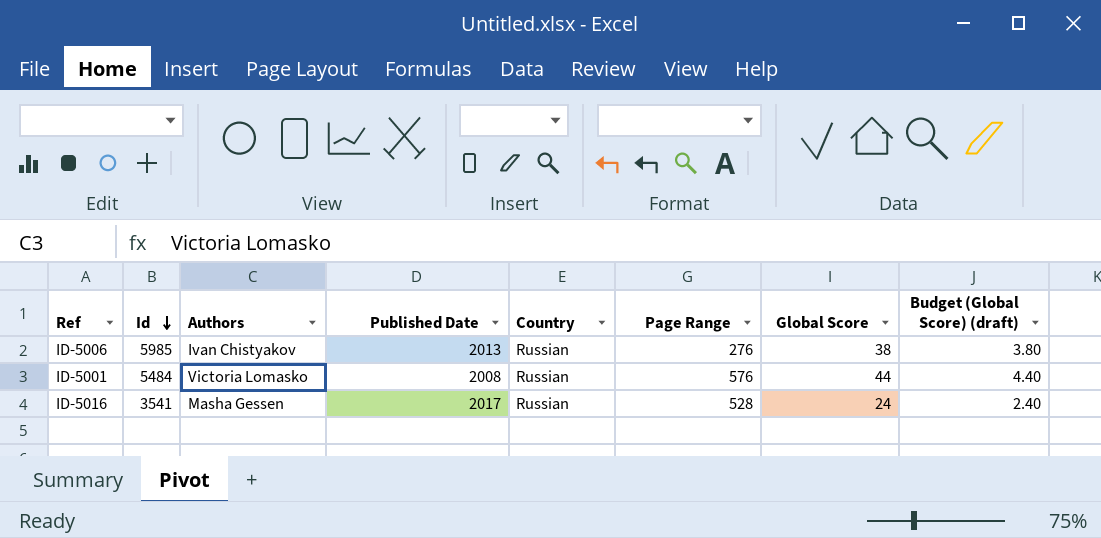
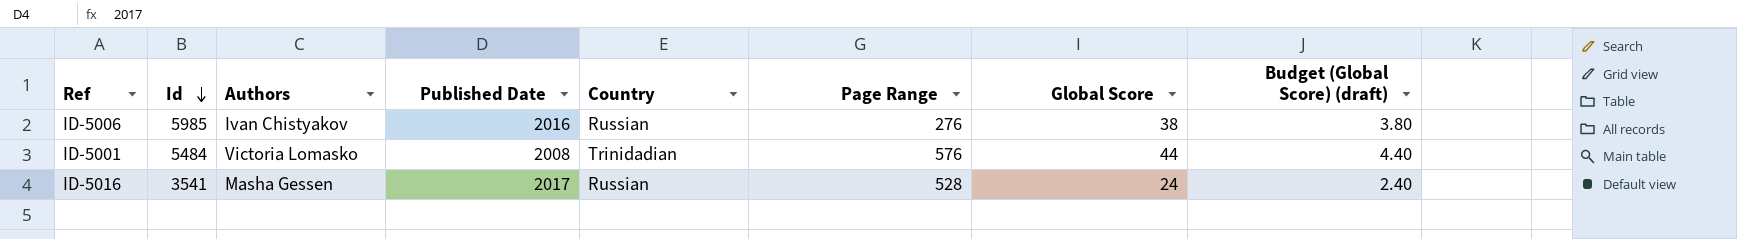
ID-5006 | Published Date: 2013 -> 2016
ID-5001 | Country: Russian -> Trinidadian

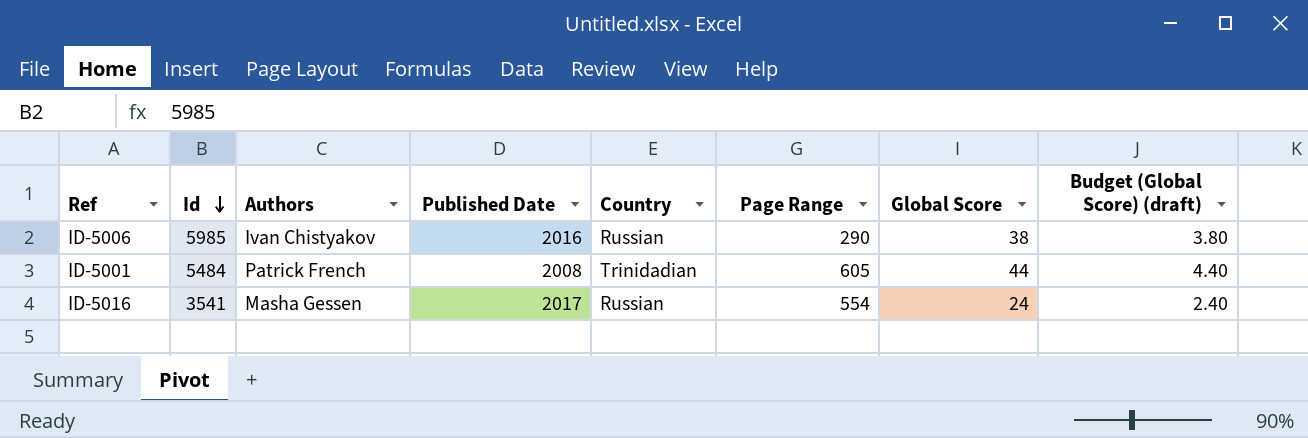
ID-5006 | Page Range: 276 -> 290
ID-5001 | Authors: Victoria Lomasko -> Patrick French
ID-5001 | Page Range: 576 -> 605
ID-5016 | Page Range: 528 -> 554

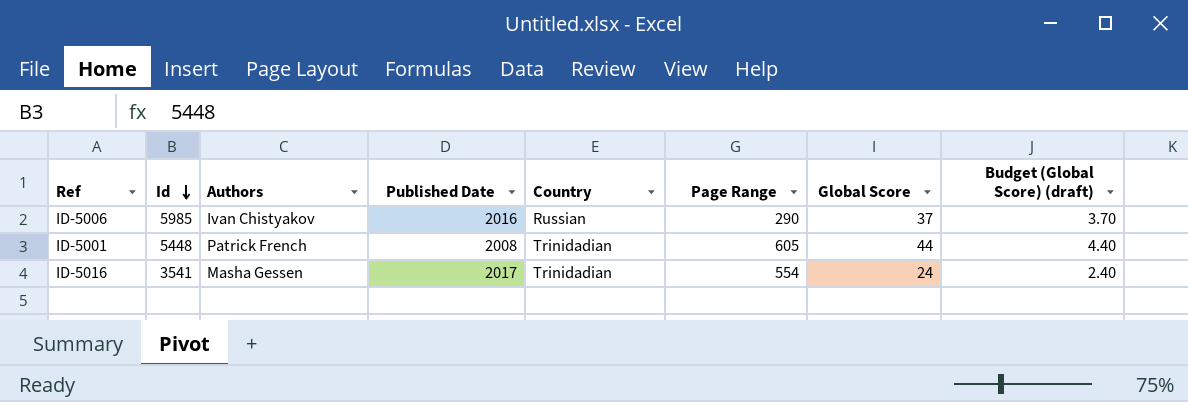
ID-5006 | Global Score: 38 -> 37
ID-5006 | Budget (Global Score) (draft): 3.80 -> 3.70
ID-5001 | Id: 5484 -> 5448
ID-5016 | Country: Russian -> Trinidadian

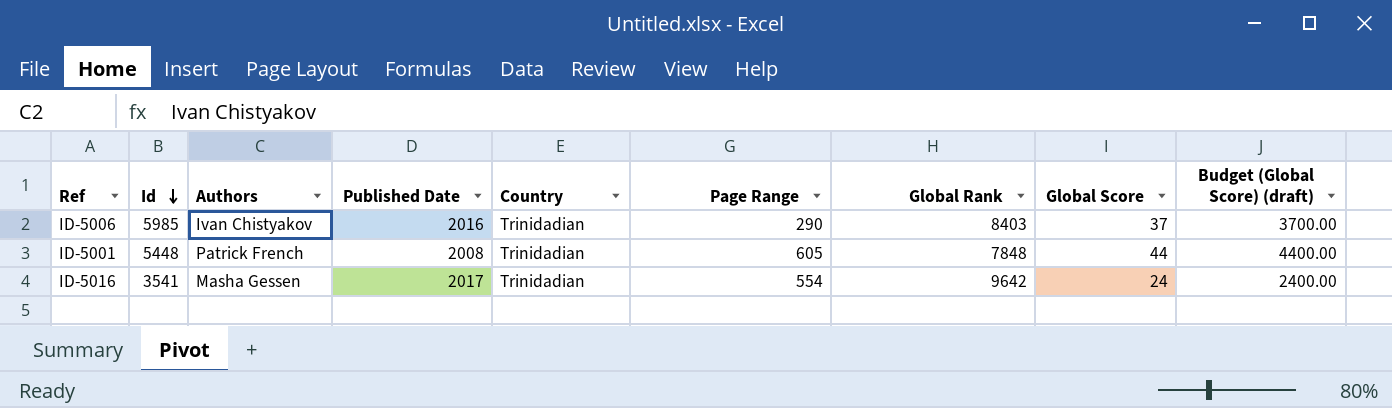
column Global Rank | position: none -> 7
column Budget (Global Score) (draft) | formula: [Global Score] * 0.1 -> [Global Score] * 100
ID-5006 | Country: Russian -> Trinidadian

